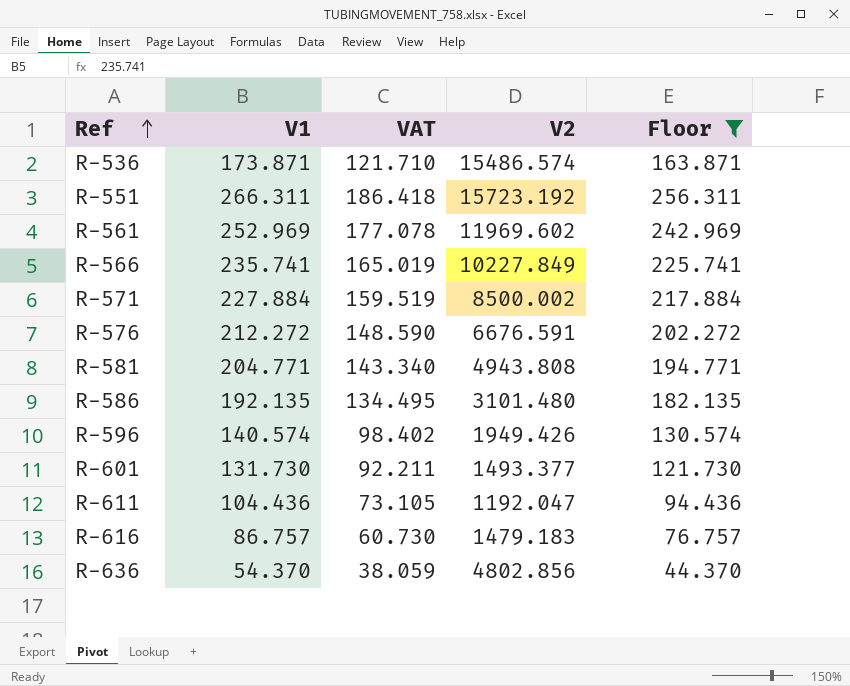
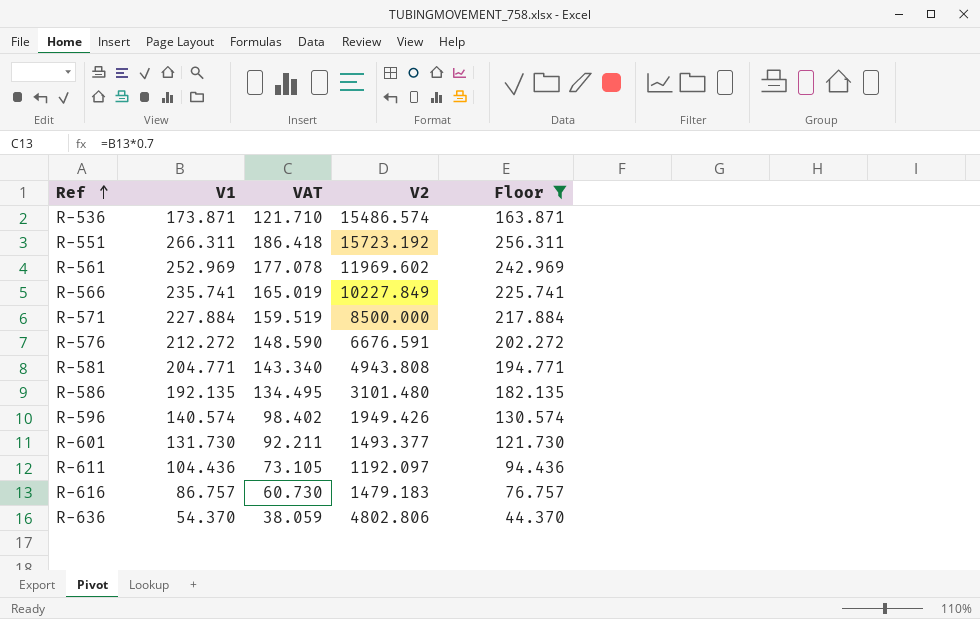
R-571 | V2: 8500.002 -> 8500.000
R-611 | V2: 1192.047 -> 1192.097
R-636 | V2: 4802.856 -> 4802.806

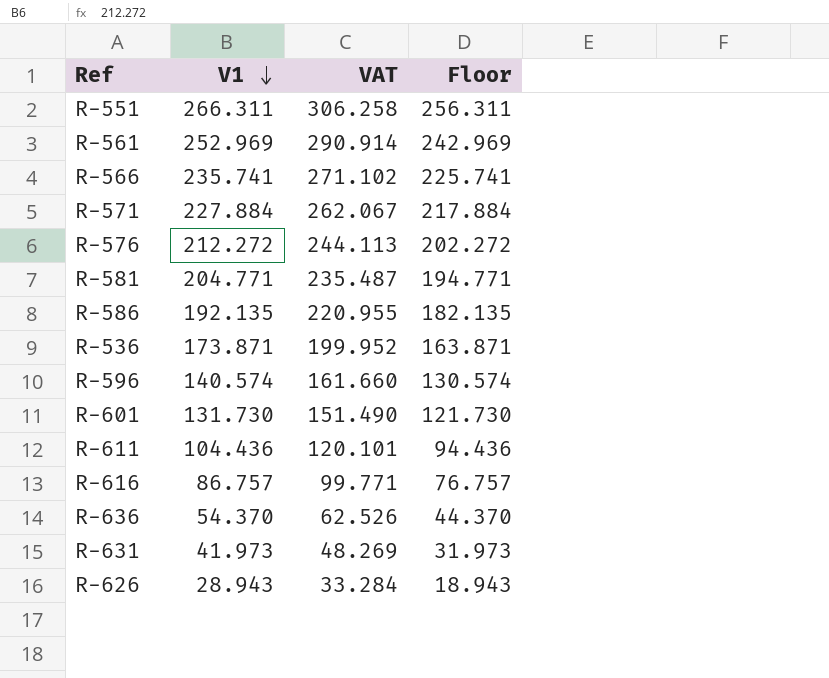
filter: Floor >= 44.370 -> none
row order: Ref ascending -> V1 descending
column V2 | position: 4 -> none
column VAT | formula: [V1] * 0.7 -> [V1] * 1.15

